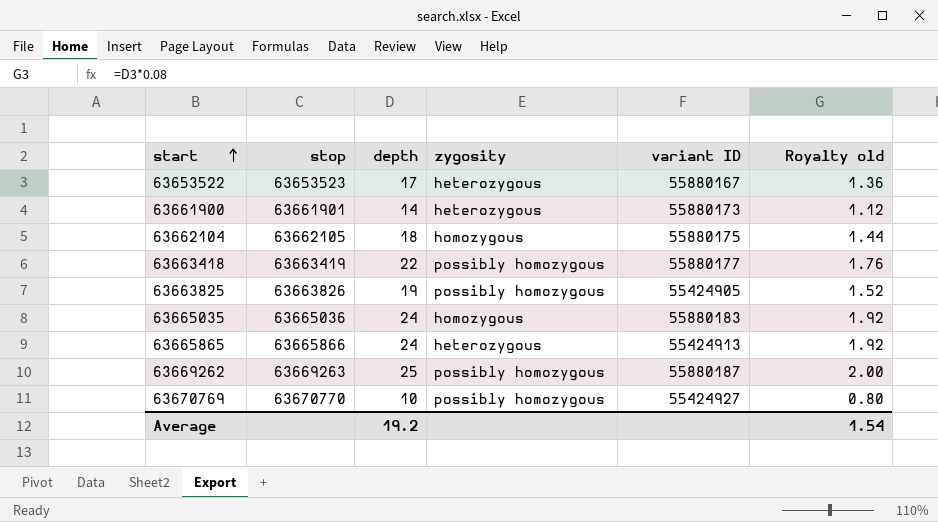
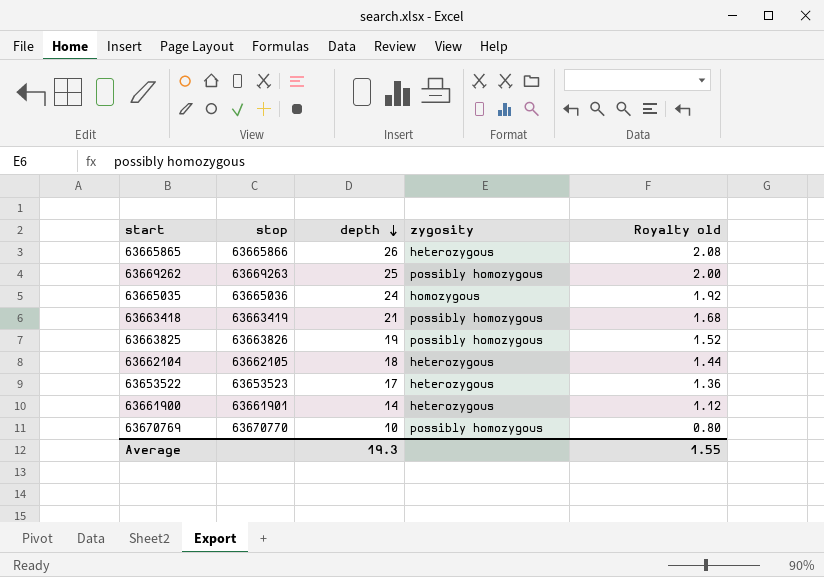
row order: start ascending -> depth descending
column variant ID | position: 5 -> none
63665865 | depth: 24 -> 26
63665865 | Royalty old: 1.92 -> 2.08
63663418 | depth: 22 -> 21
63663418 | Royalty old: 1.76 -> 1.68
63662104 | zygosity: homozygous -> heterozygous
Average | depth: 19.2 -> 19.3
Average | Royalty old: 1.54 -> 1.55

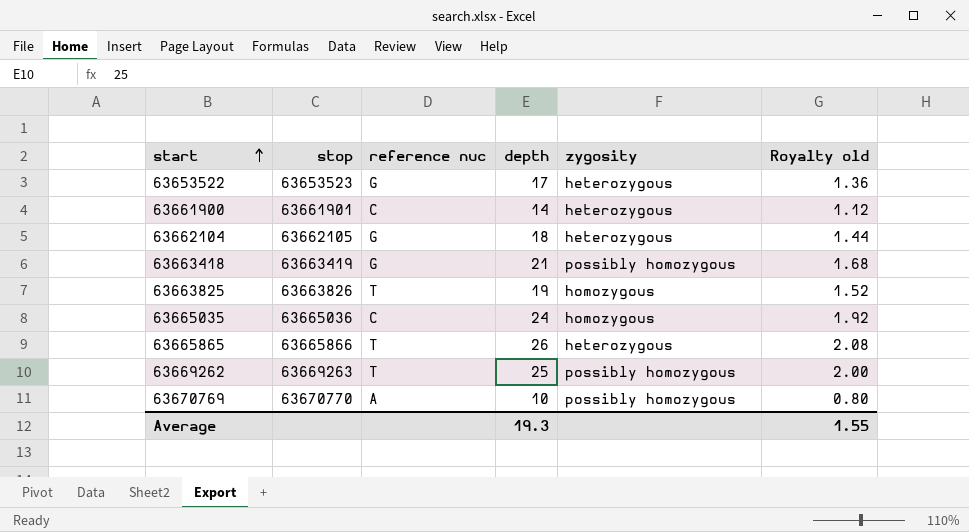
row order: depth descending -> start ascending
column reference nuc | position: none -> 3
63663825 | zygosity: possibly homozygous -> homozygous

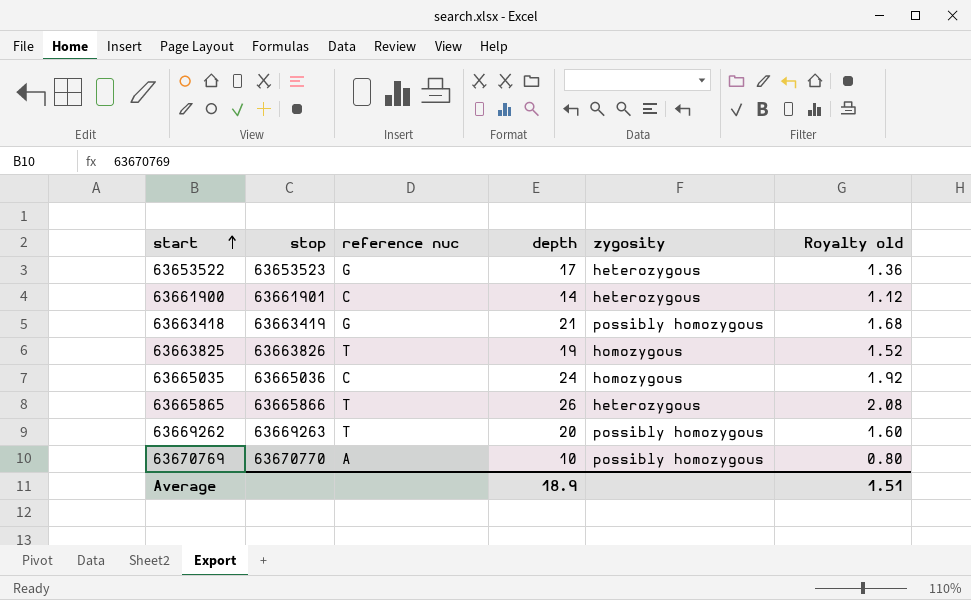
row 63662104: 63662105 | G | 18 | heterozygous | 1.44 -> none
63669262 | depth: 25 -> 20
63669262 | Royalty old: 2.00 -> 1.60
Average | depth: 19.3 -> 18.9
Average | Royalty old: 1.55 -> 1.51

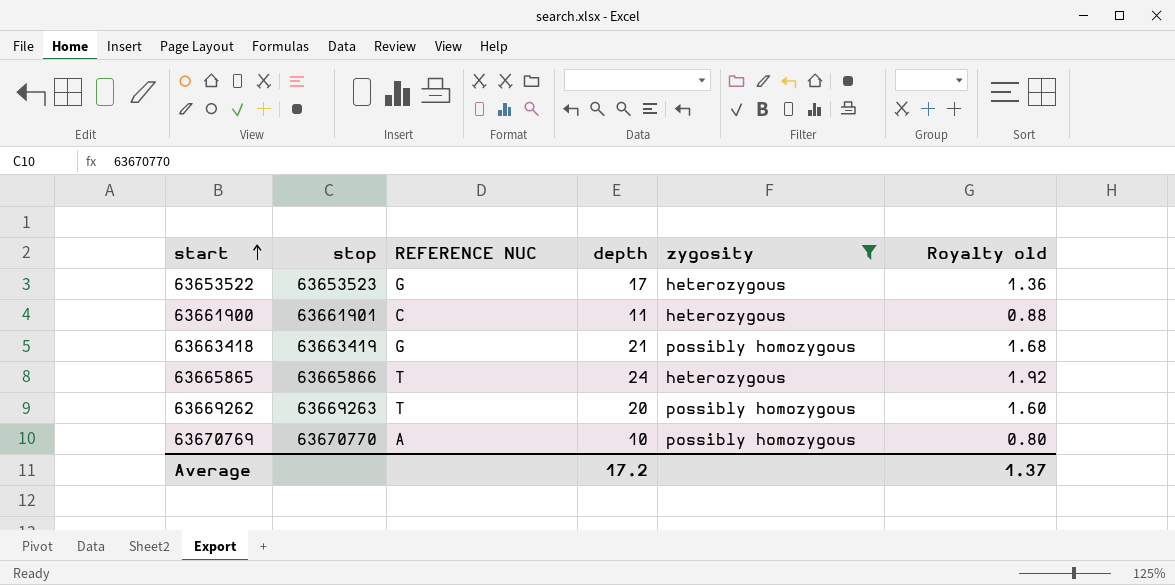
filter: none -> zygosity != homozygous
column name: reference nuc -> REFERENCE NUC
63661900 | depth: 14 -> 11
63661900 | Royalty old: 1.12 -> 0.88
63665865 | depth: 26 -> 24
63665865 | Royalty old: 2.08 -> 1.92
Average | depth: 18.9 -> 17.2
Average | Royalty old: 1.51 -> 1.37

